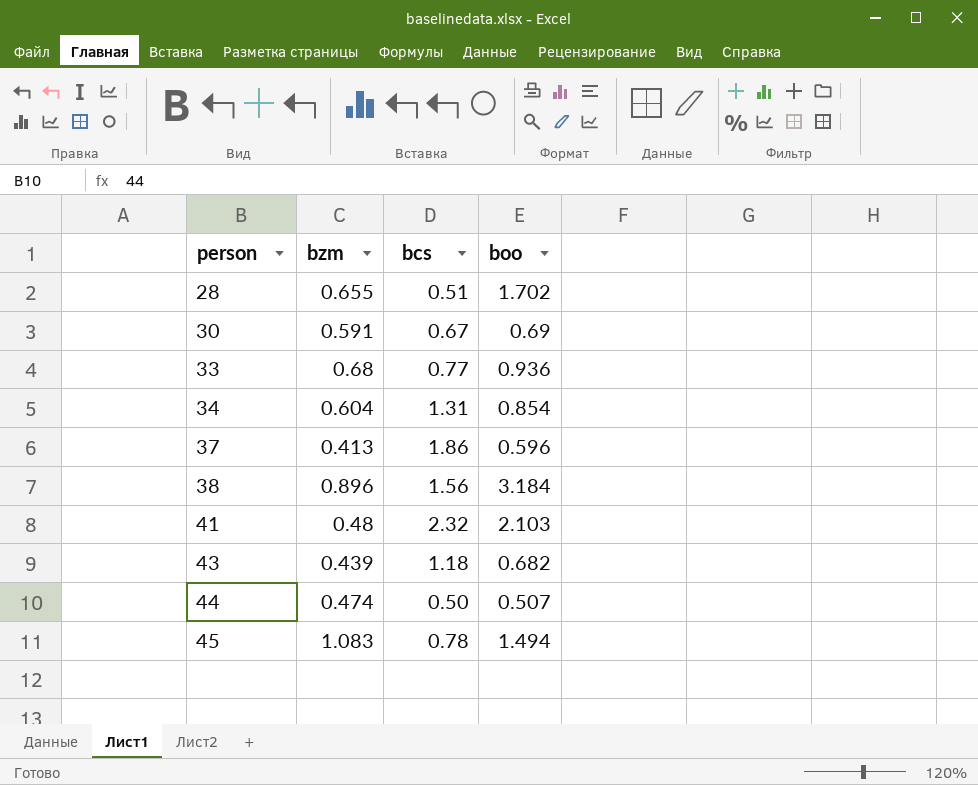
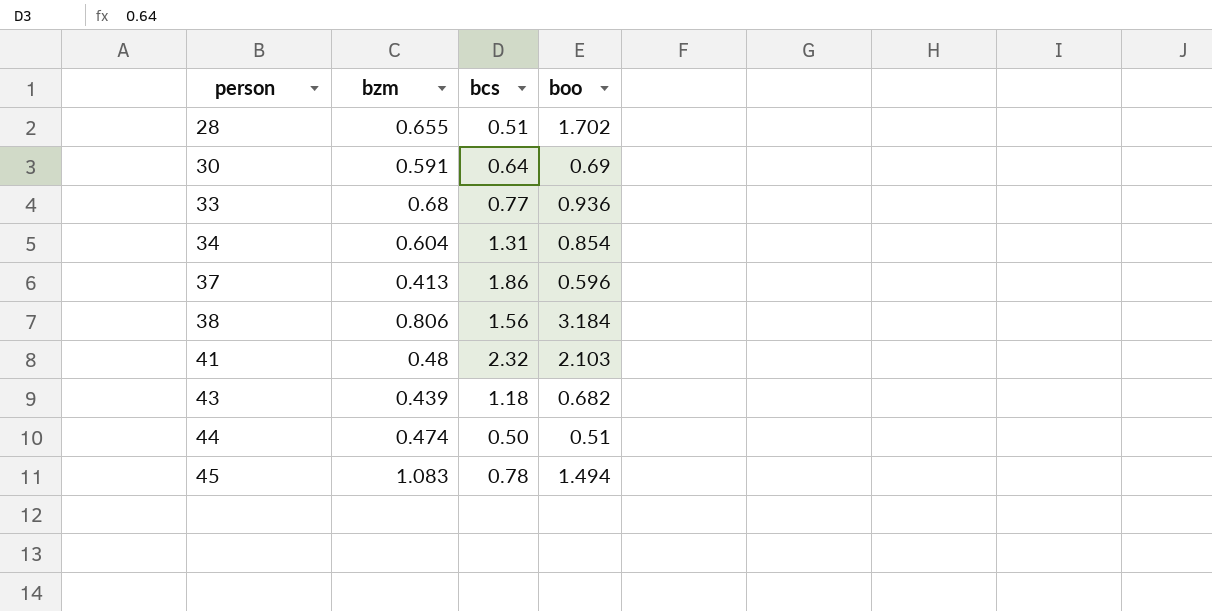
30 | bcs: 0.67 -> 0.64
38 | bzm: 0.896 -> 0.806
44 | boo: 0.507 -> 0.51

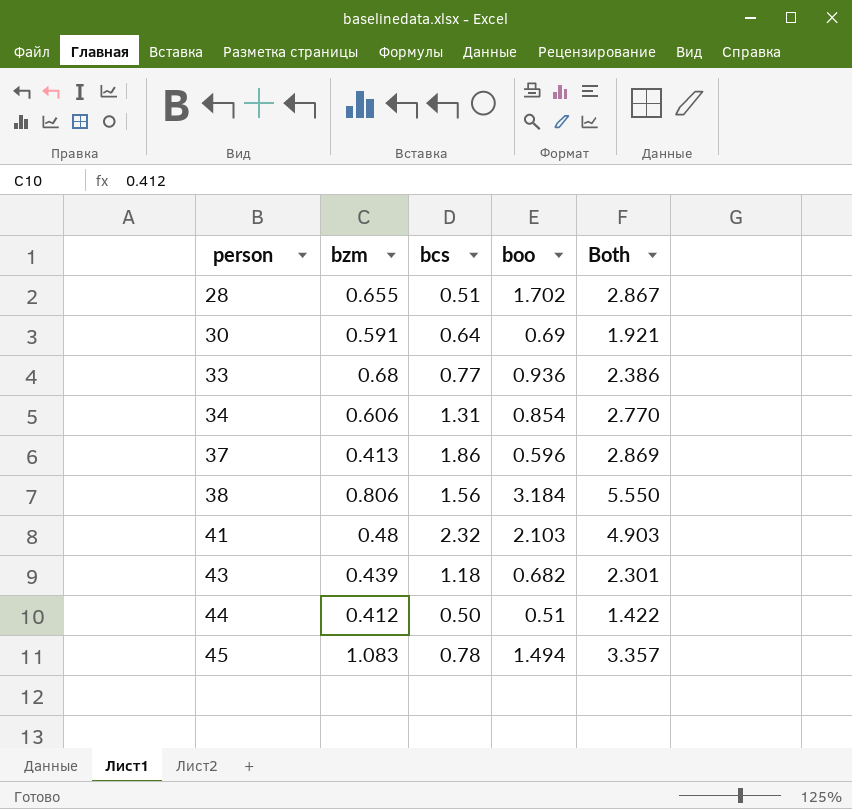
column Both | formula: none -> [bzm] + [bcs] + [boo]
34 | bzm: 0.604 -> 0.606
44 | bzm: 0.474 -> 0.412

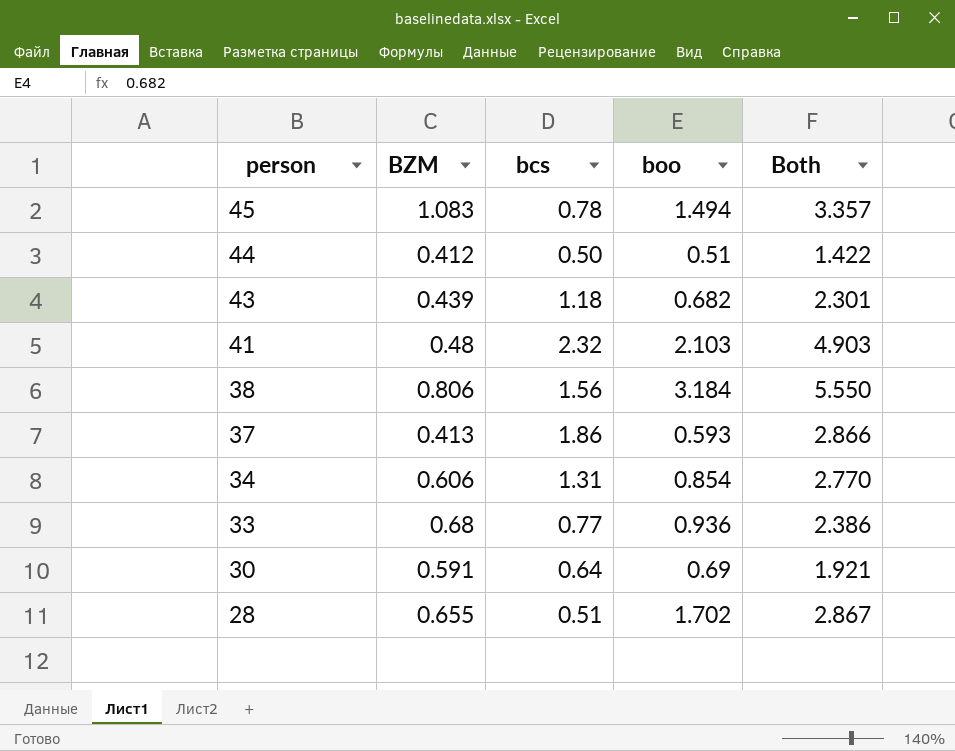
row order: person ascending -> person descending
column name: bzm -> BZM
37 | boo: 0.596 -> 0.593
37 | Both: 2.869 -> 2.866

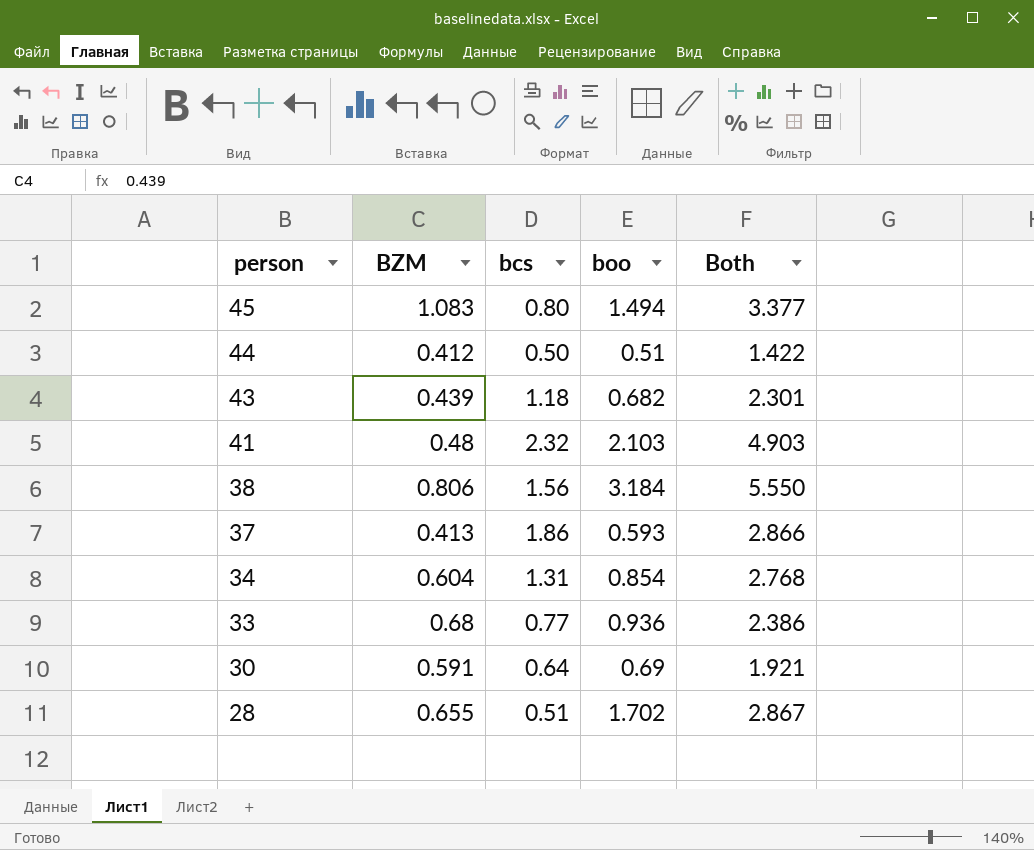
45 | bcs: 0.78 -> 0.80
45 | Both: 3.357 -> 3.377
34 | BZM: 0.606 -> 0.604
34 | Both: 2.770 -> 2.768

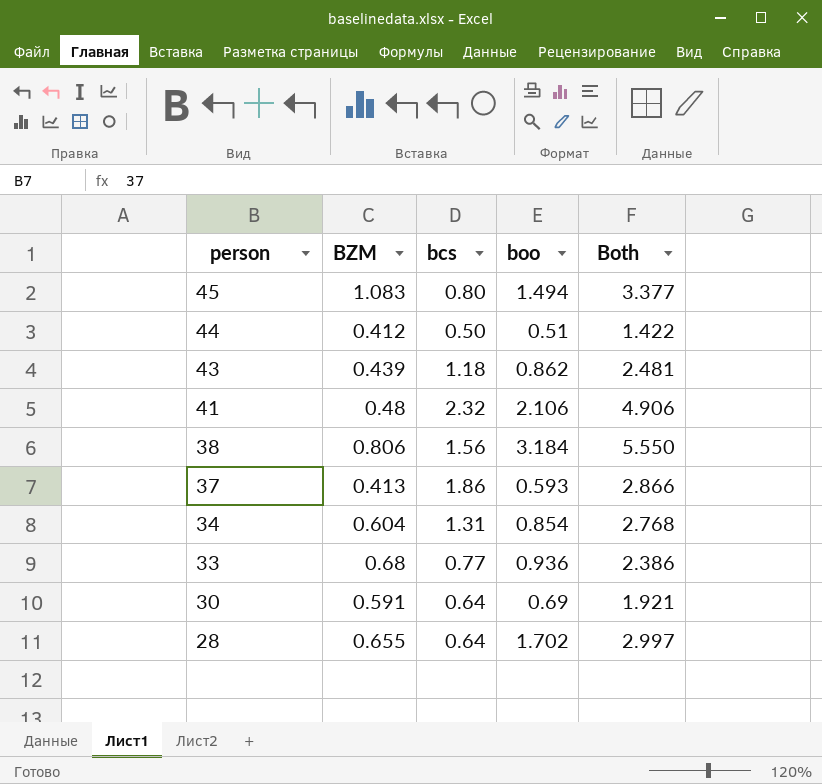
43 | boo: 0.682 -> 0.862
43 | Both: 2.301 -> 2.481
41 | boo: 2.103 -> 2.106
41 | Both: 4.903 -> 4.906
28 | bcs: 0.51 -> 0.64
28 | Both: 2.867 -> 2.997

